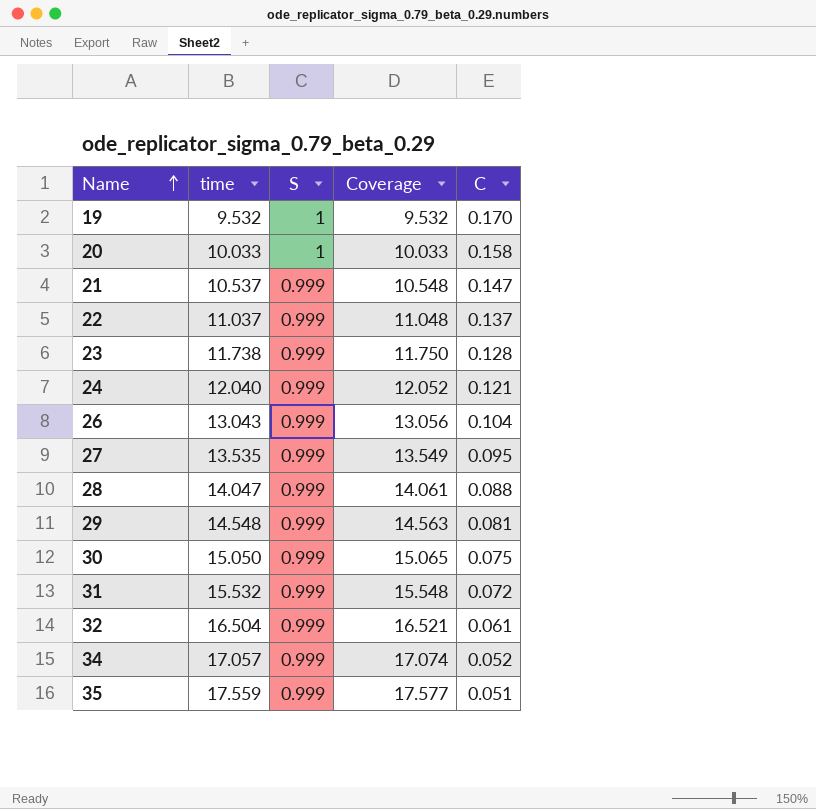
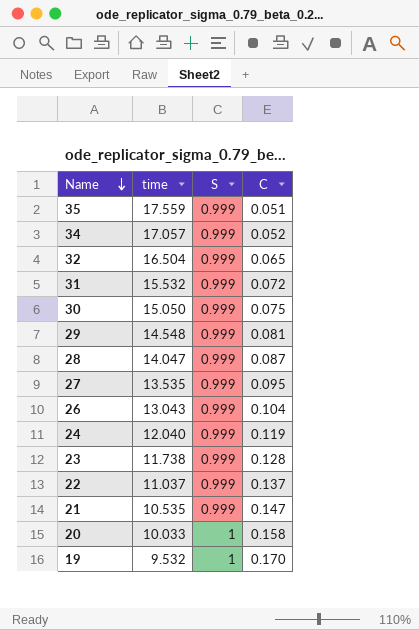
row order: Name ascending -> Name descending
column Coverage | formula: [time] / [S] -> none
32 | C: 0.061 -> 0.065
28 | C: 0.088 -> 0.087
24 | C: 0.121 -> 0.119
21 | time: 10.537 -> 10.535

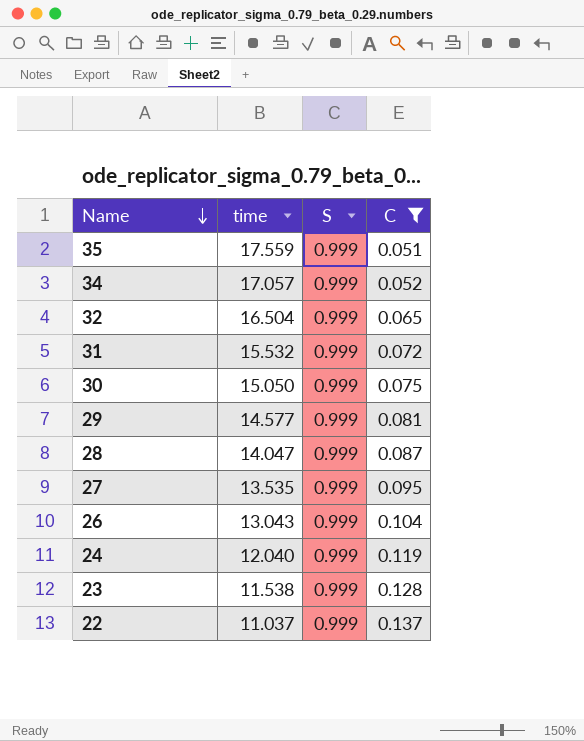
filter: none -> C <= 0.137
29 | time: 14.548 -> 14.577
23 | time: 11.738 -> 11.538

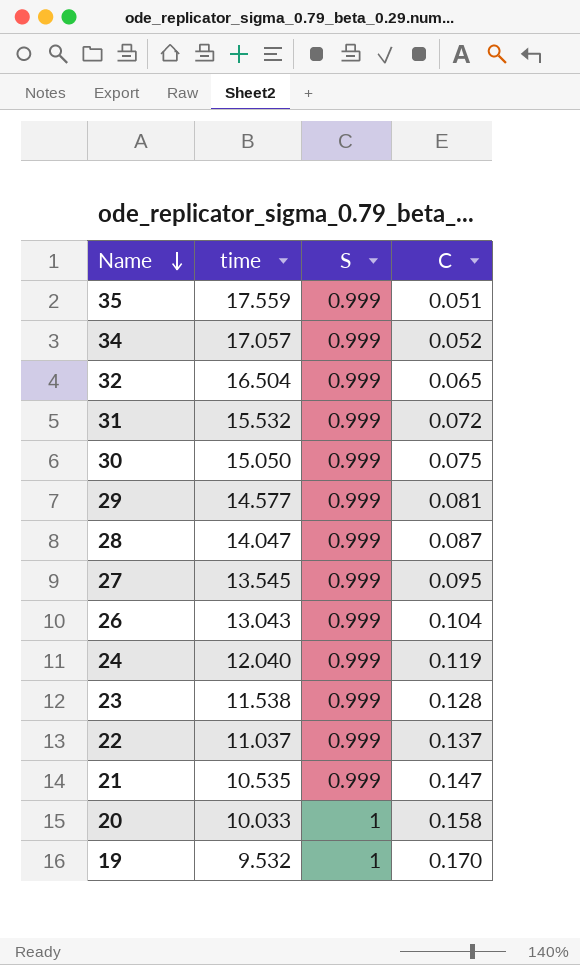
filter: C <= 0.137 -> none
27 | time: 13.535 -> 13.545

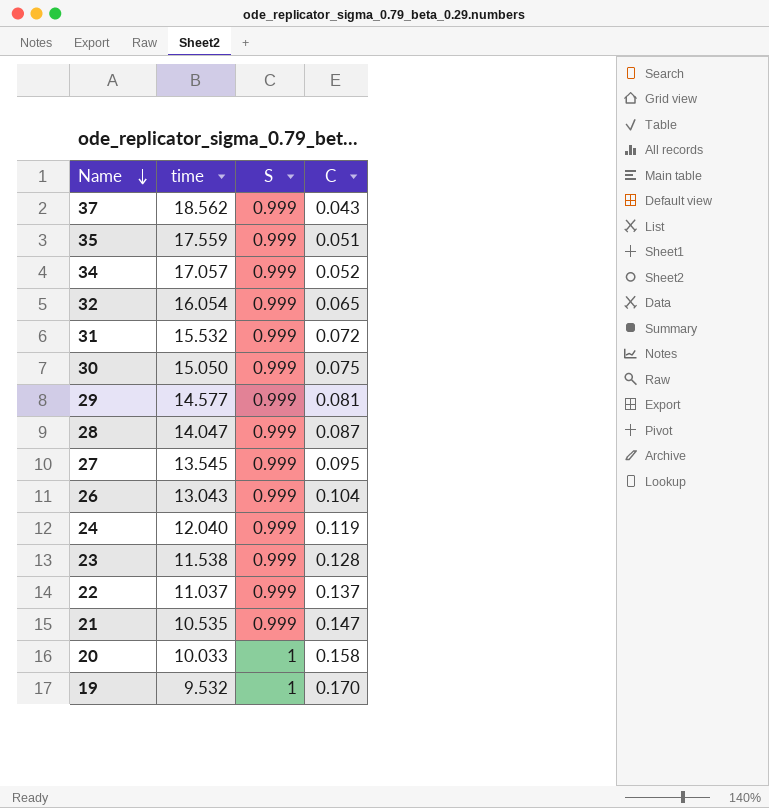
row 37: none -> 18.562 | 0.999 | 0.043
32 | time: 16.504 -> 16.054

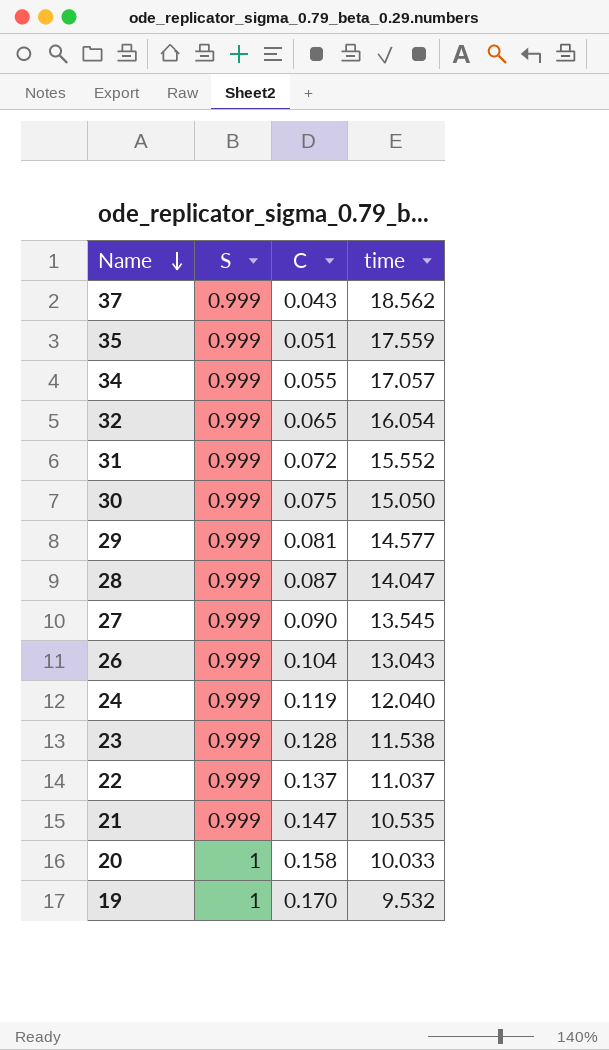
column time | position: 2 -> 4
34 | C: 0.052 -> 0.055
31 | time: 15.532 -> 15.552
27 | C: 0.095 -> 0.090

